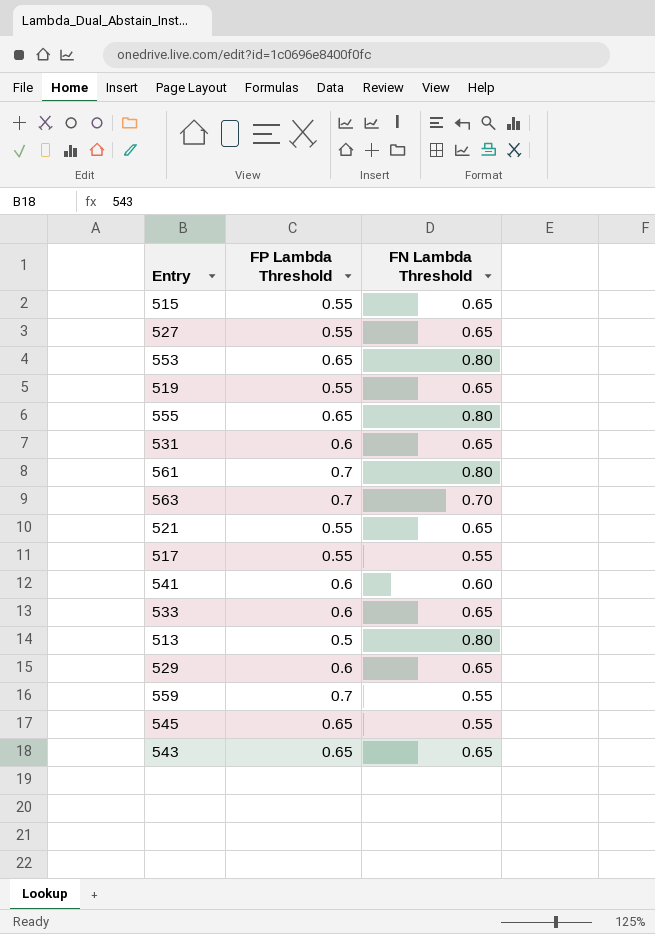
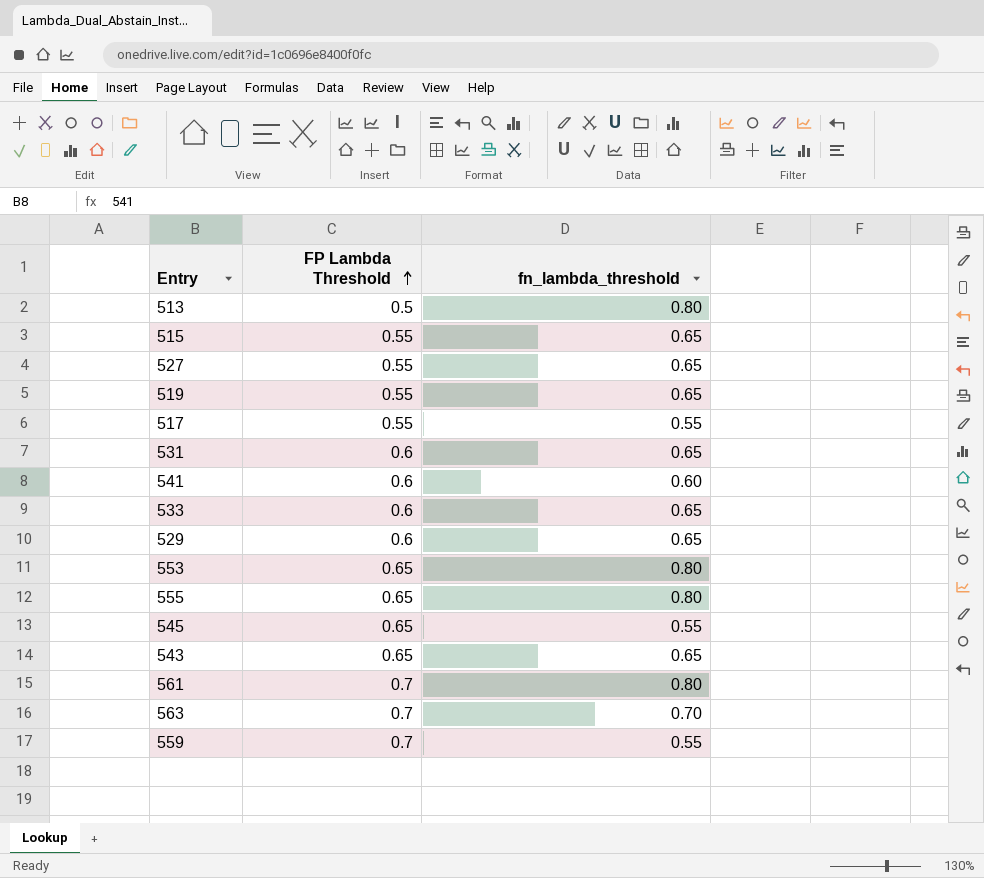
row order: none -> FP Lambda Threshold ascending
column name: FN Lambda Threshold -> fn_lambda_threshold
row 521: 0.55 | 0.65 -> none

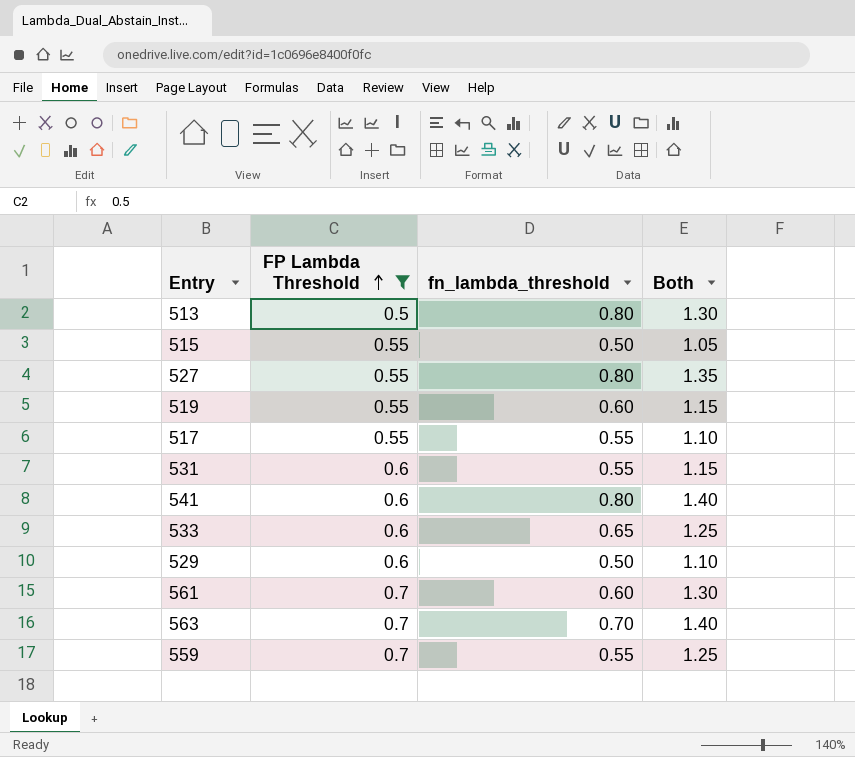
filter: none -> FP Lambda Threshold != 0.65
column Both | formula: none -> [FP Lambda Threshold] + [fn_lambda_threshold]
515 | fn_lambda_threshold: 0.65 -> 0.50
527 | fn_lambda_threshold: 0.65 -> 0.80
519 | fn_lambda_threshold: 0.65 -> 0.60
531 | fn_lambda_threshold: 0.65 -> 0.55
541 | fn_lambda_threshold: 0.60 -> 0.80
529 | fn_lambda_threshold: 0.65 -> 0.50
561 | fn_lambda_threshold: 0.80 -> 0.60

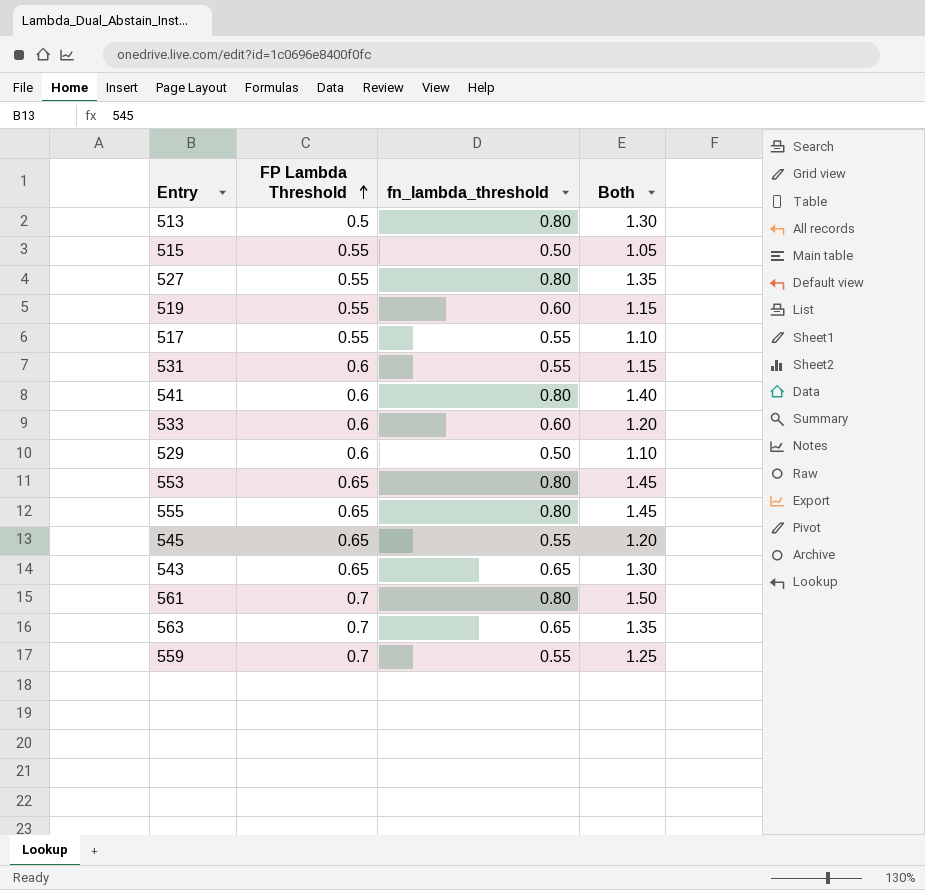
filter: FP Lambda Threshold != 0.65 -> none
533 | fn_lambda_threshold: 0.65 -> 0.60
533 | Both: 1.25 -> 1.20
561 | fn_lambda_threshold: 0.60 -> 0.80
561 | Both: 1.30 -> 1.50
563 | fn_lambda_threshold: 0.70 -> 0.65
563 | Both: 1.40 -> 1.35

